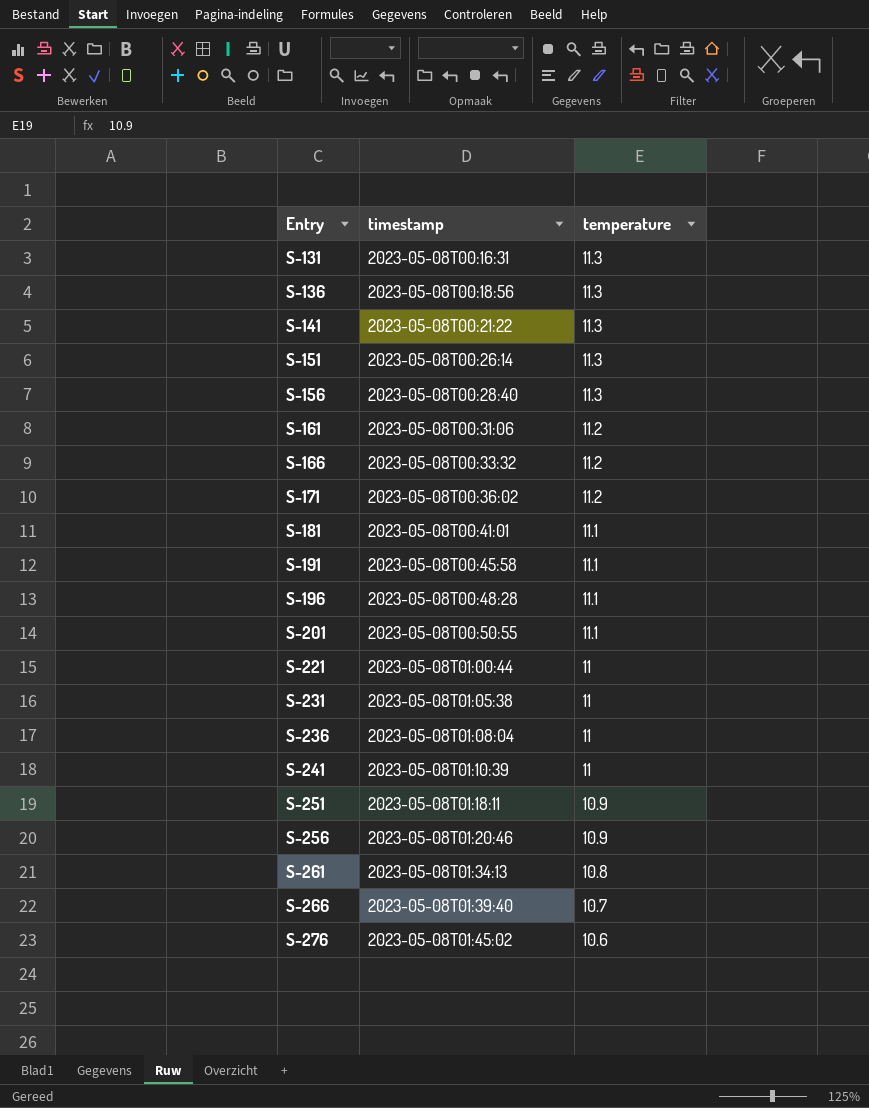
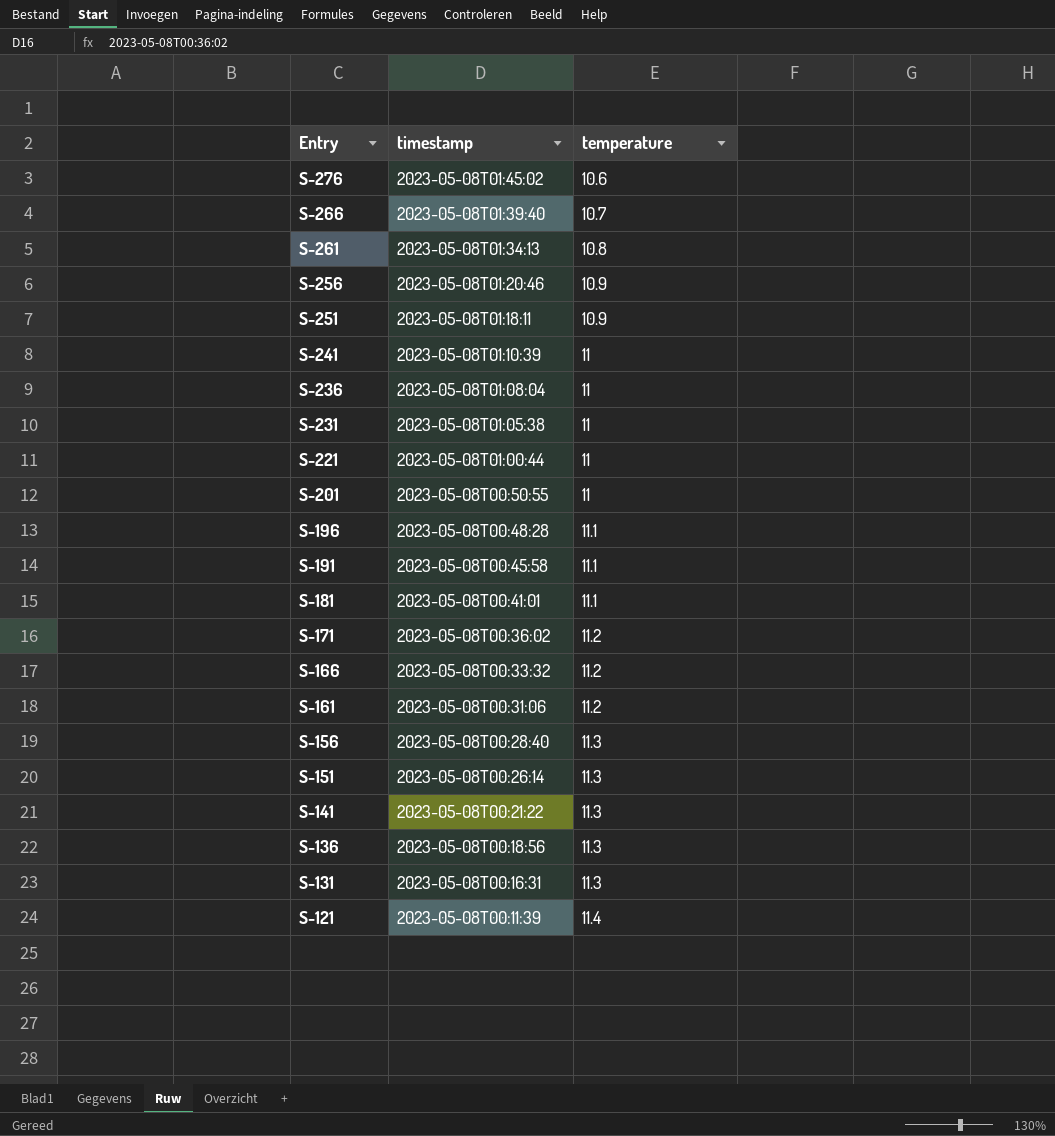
row order: Entry ascending -> Entry descending
S-201 | temperature: 11.1 -> 11
row S-121: none -> 2023-05-08T00:11:39 | 11.4

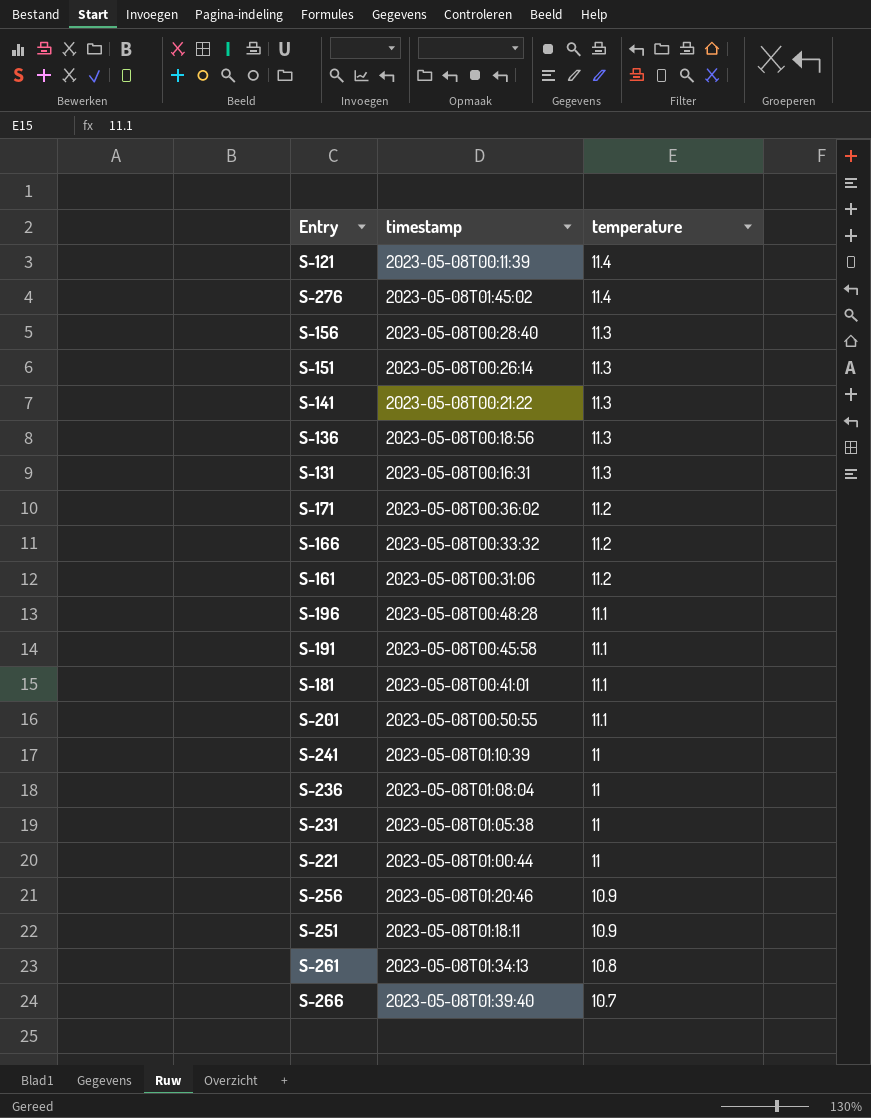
row order: Entry descending -> temperature descending
S-276 | temperature: 10.6 -> 11.4
S-201 | temperature: 11 -> 11.1

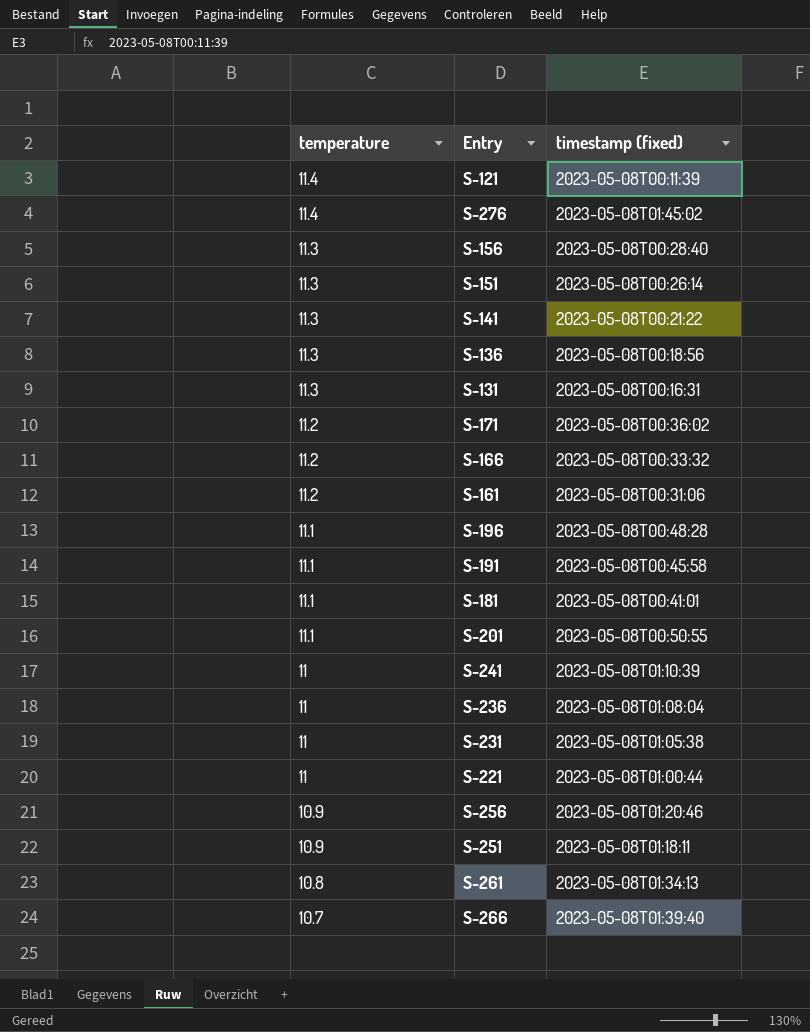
column temperature | position: 3 -> 1
column name: timestamp -> timestamp (fixed)

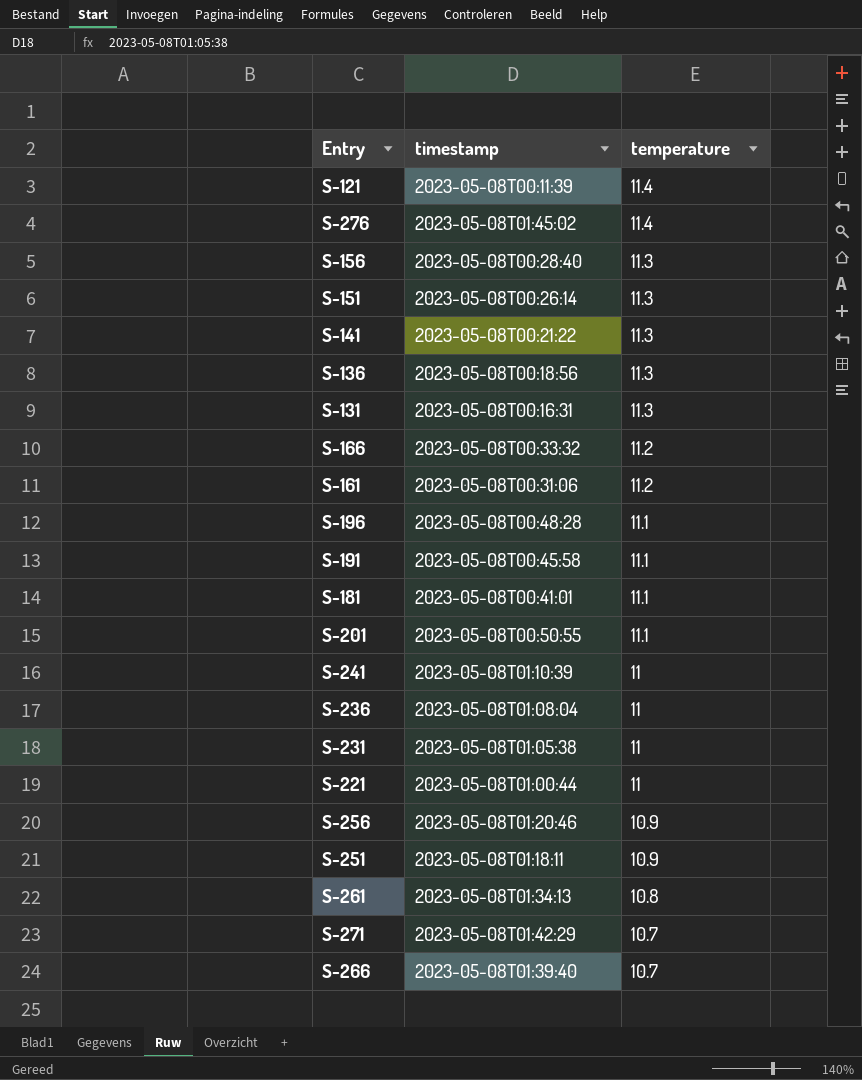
column name: timestamp (fixed) -> timestamp
column temperature | position: 1 -> 3
row S-171: 11.2 | 2023-05-08T00:36:02 -> none
row S-271: none -> 2023-05-08T01:42:29 | 10.7

